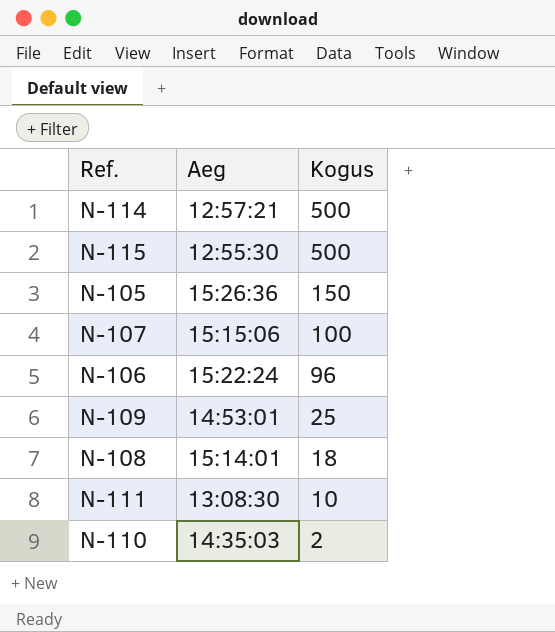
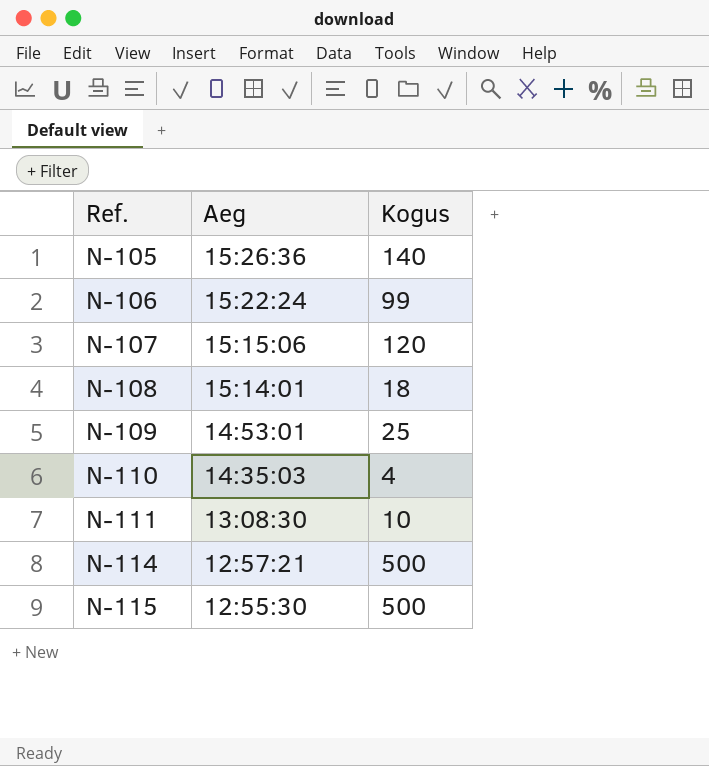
row order: Kogus descending -> Ref. ascending
N-105 | Kogus: 150 -> 140
N-106 | Kogus: 96 -> 99
N-107 | Kogus: 100 -> 120
N-110 | Kogus: 2 -> 4

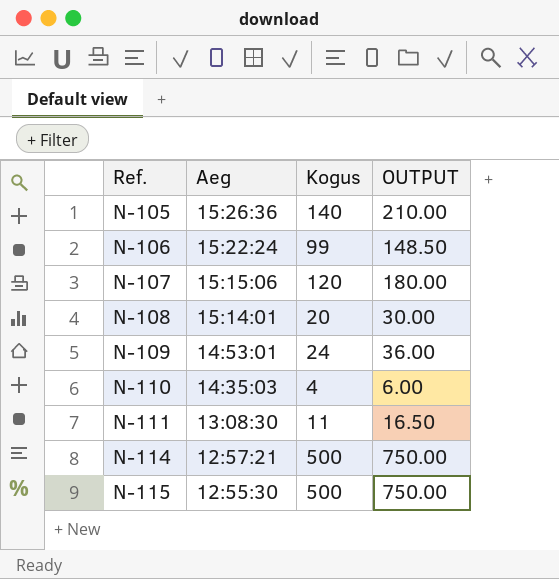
column OUTPUT | formula: none -> [Kogus] * 1.5
N-108 | Kogus: 18 -> 20
N-109 | Kogus: 25 -> 24
N-111 | Kogus: 10 -> 11

